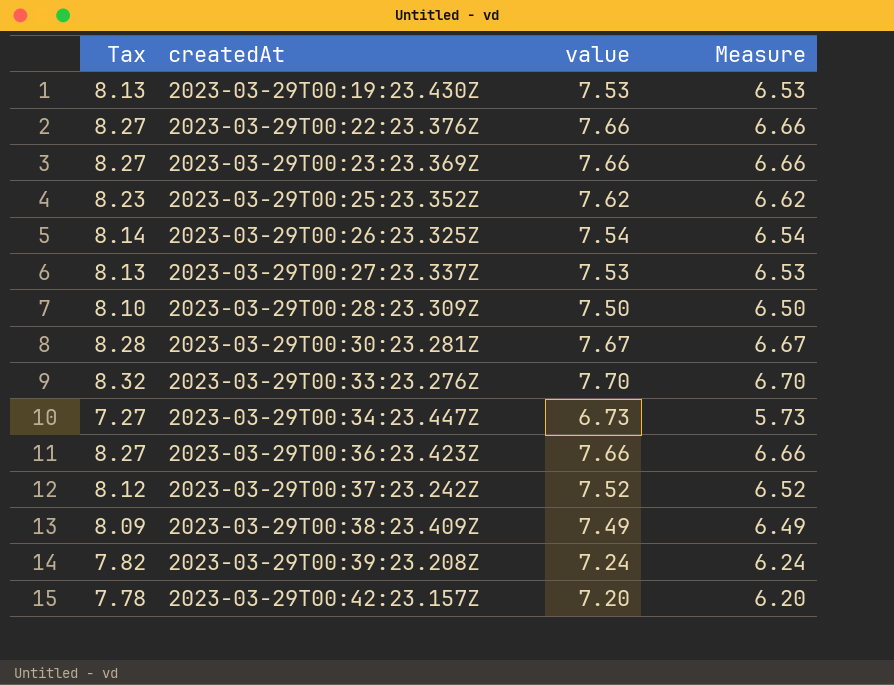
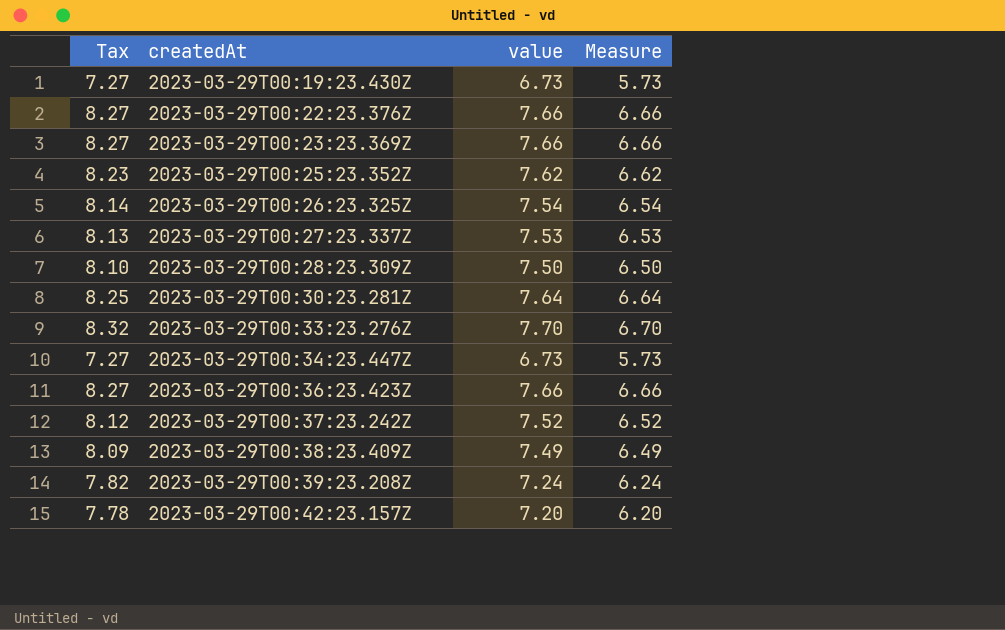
2023-03-29T00:19:23.430Z | Tax: 8.13 -> 7.27
2023-03-29T00:19:23.430Z | value: 7.53 -> 6.73
2023-03-29T00:19:23.430Z | Measure: 6.53 -> 5.73
2023-03-29T00:30:23.281Z | Tax: 8.28 -> 8.25
2023-03-29T00:30:23.281Z | value: 7.67 -> 7.64
2023-03-29T00:30:23.281Z | Measure: 6.67 -> 6.64

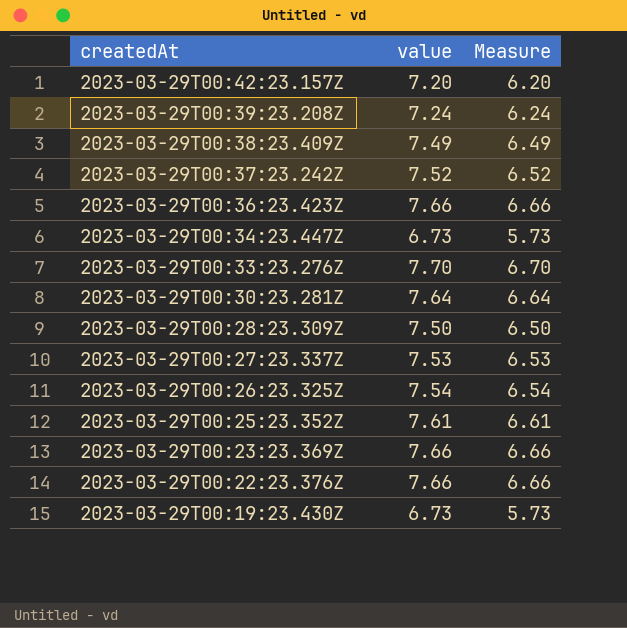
row order: createdAt ascending -> createdAt descending
column Tax | formula: [value] * 1.08 -> none
2023-03-29T00:25:23.352Z | value: 7.62 -> 7.61
2023-03-29T00:25:23.352Z | Measure: 6.62 -> 6.61

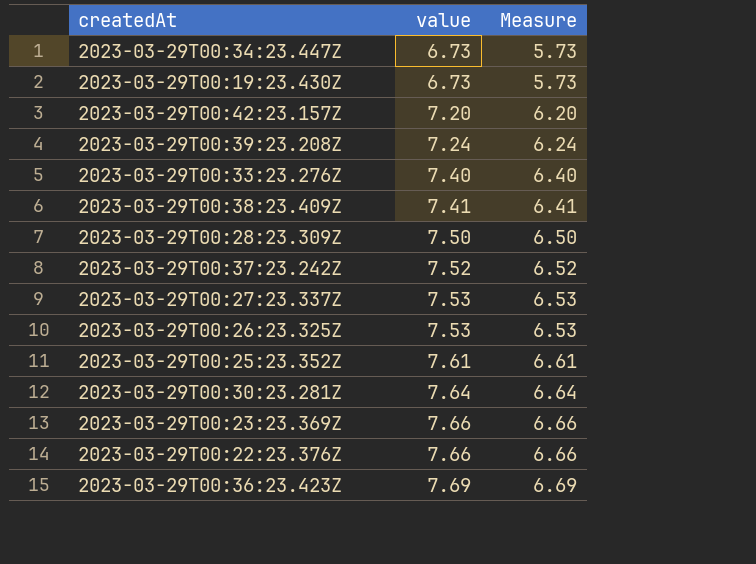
row order: createdAt descending -> value ascending
2023-03-29T00:33:23.276Z | value: 7.70 -> 7.40
2023-03-29T00:33:23.276Z | Measure: 6.70 -> 6.40
2023-03-29T00:38:23.409Z | value: 7.49 -> 7.41
2023-03-29T00:38:23.409Z | Measure: 6.49 -> 6.41
2023-03-29T00:26:23.325Z | value: 7.54 -> 7.53
2023-03-29T00:26:23.325Z | Measure: 6.54 -> 6.53
2023-03-29T00:36:23.423Z | value: 7.66 -> 7.69
2023-03-29T00:36:23.423Z | Measure: 6.66 -> 6.69

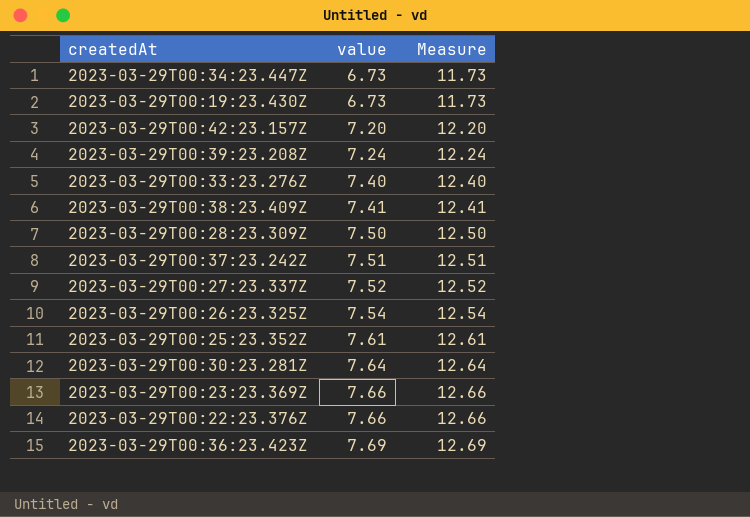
column Measure | formula: [value] - 1 -> [value] + 5
2023-03-29T00:37:23.242Z | value: 7.52 -> 7.51
2023-03-29T00:27:23.337Z | value: 7.53 -> 7.52
2023-03-29T00:26:23.325Z | value: 7.53 -> 7.54

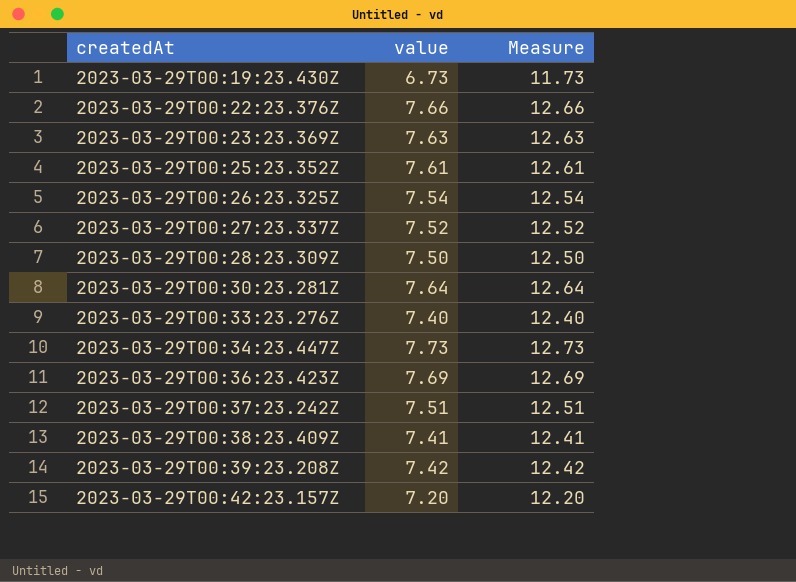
row order: value ascending -> createdAt ascending
2023-03-29T00:23:23.369Z | value: 7.66 -> 7.63
2023-03-29T00:23:23.369Z | Measure: 12.66 -> 12.63
2023-03-29T00:34:23.447Z | value: 6.73 -> 7.73
2023-03-29T00:34:23.447Z | Measure: 11.73 -> 12.73
2023-03-29T00:39:23.208Z | value: 7.24 -> 7.42
2023-03-29T00:39:23.208Z | Measure: 12.24 -> 12.42

